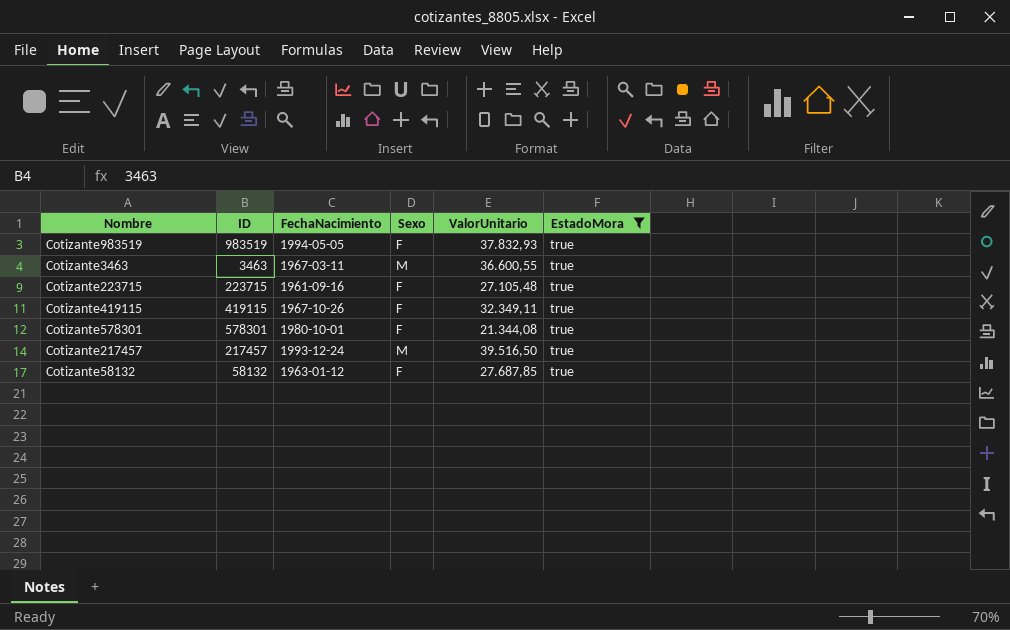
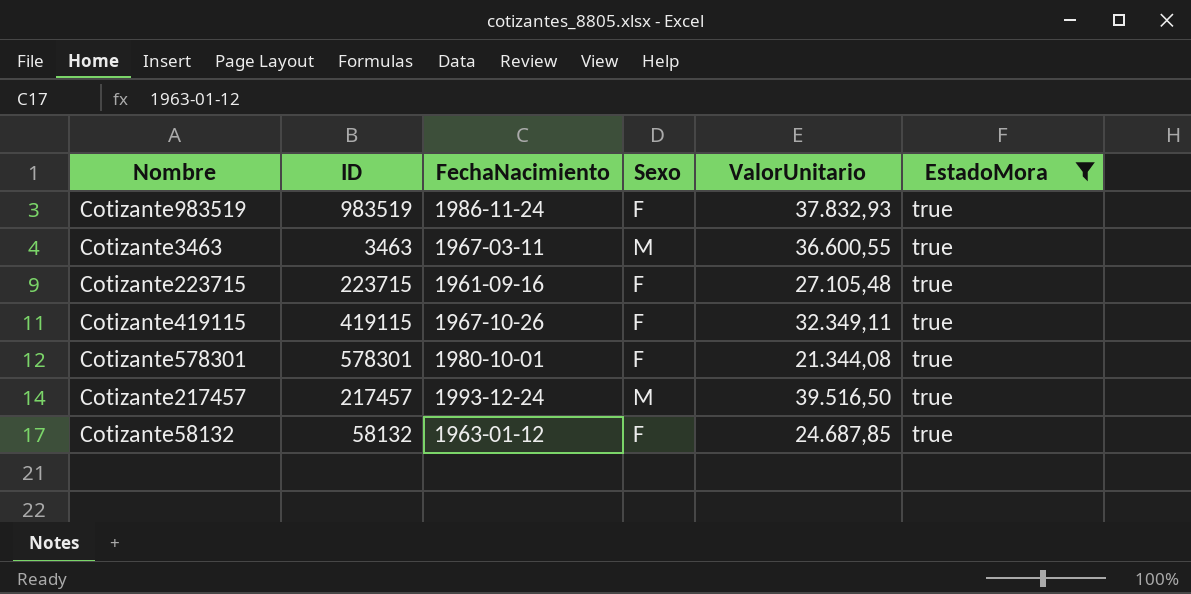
Cotizante983519 | FechaNacimiento: 1994-05-05 -> 1986-11-24
Cotizante58132 | ValorUnitario: 27.687,85 -> 24.687,85

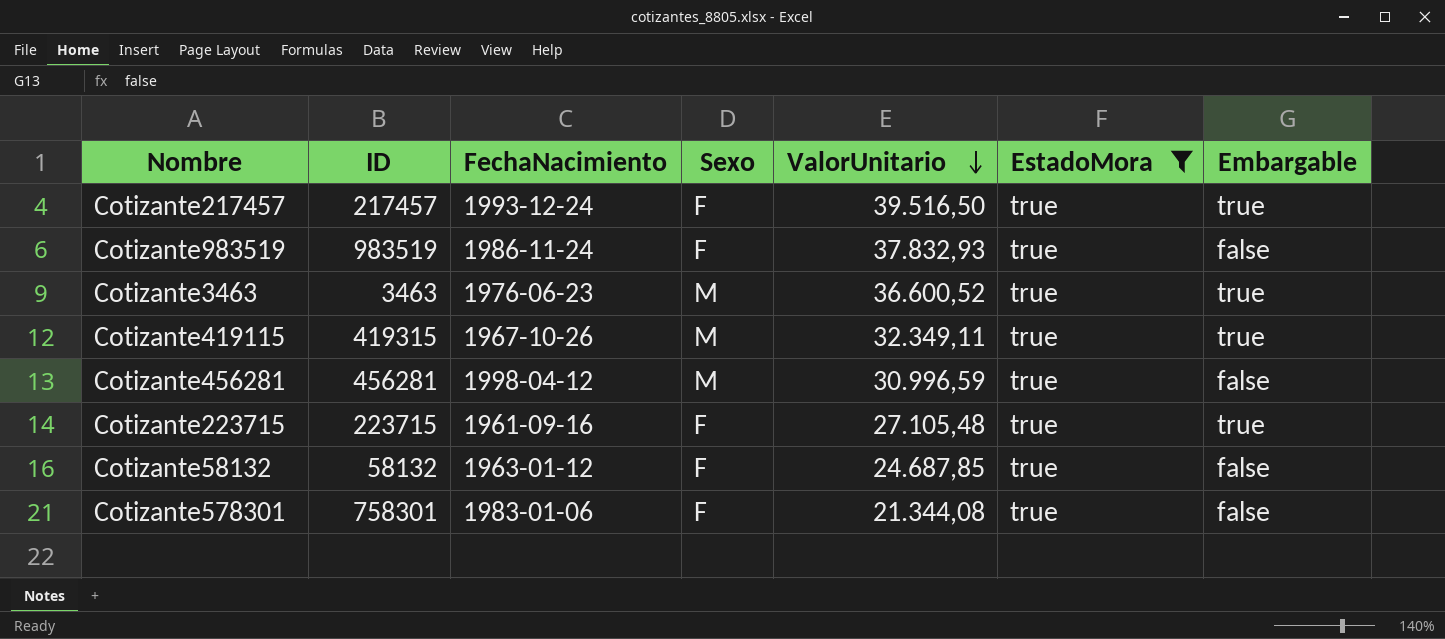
row order: none -> ValorUnitario descending
column Embargable | position: none -> 7
Cotizante217457 | Sexo: M -> F
Cotizante3463 | FechaNacimiento: 1967-03-11 -> 1976-06-23
Cotizante3463 | ValorUnitario: 36.600,55 -> 36.600,52
Cotizante419115 | ID: 419115 -> 419315
Cotizante419115 | Sexo: F -> M
row Cotizante456281: none -> 456281 | 1998-04-12 | M | 30.996,59 | true | false
Cotizante578301 | ID: 578301 -> 758301
Cotizante578301 | FechaNacimiento: 1980-10-01 -> 1983-01-06

